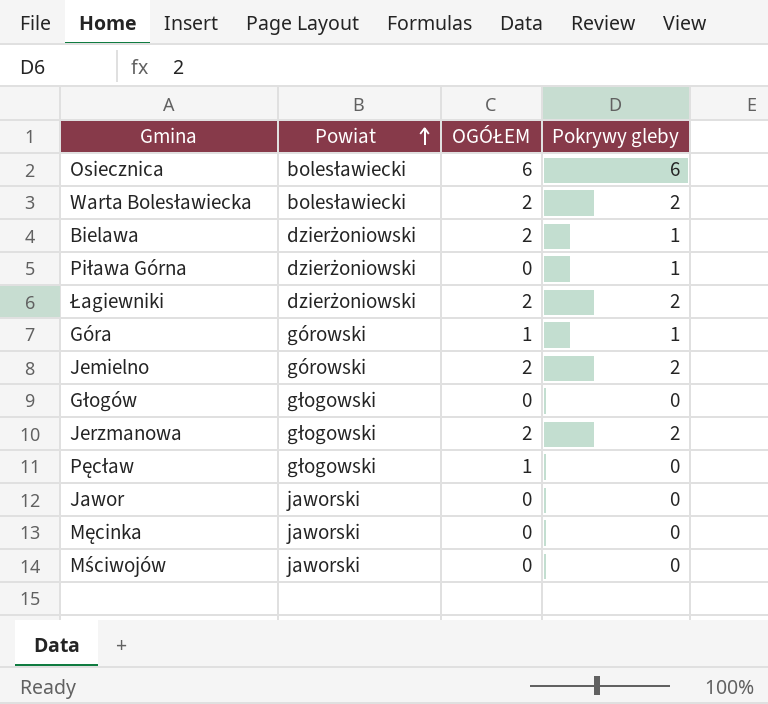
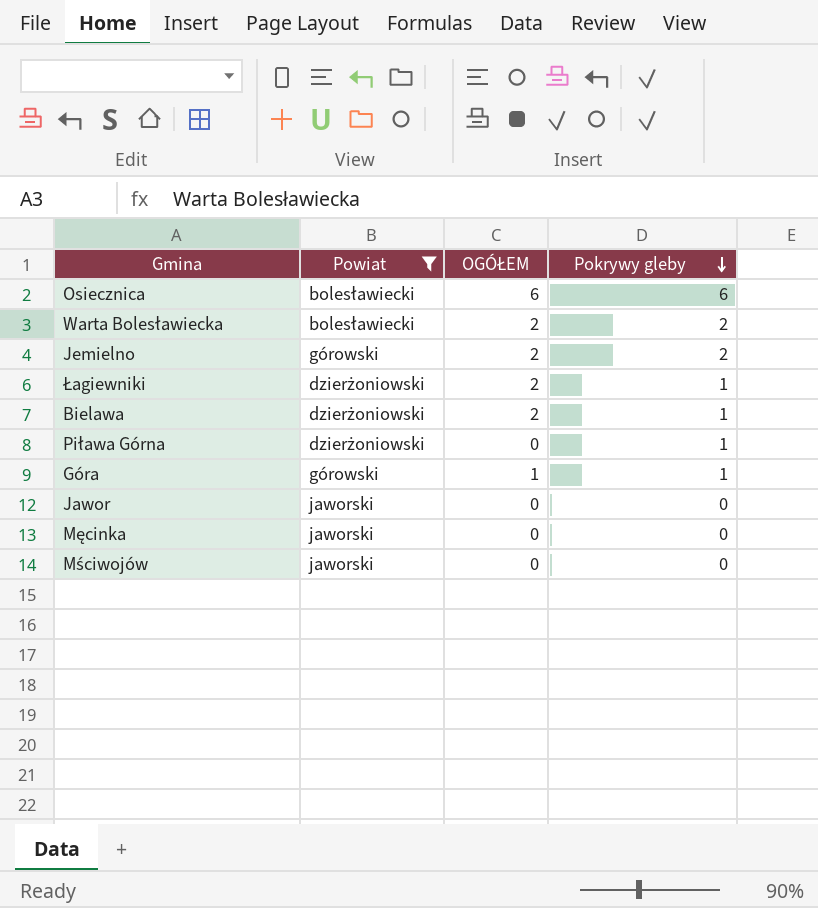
filter: none -> Powiat != głogowski
row order: Powiat ascending -> Pokrywy gleby descending
Łagiewniki | Pokrywy gleby: 2 -> 1

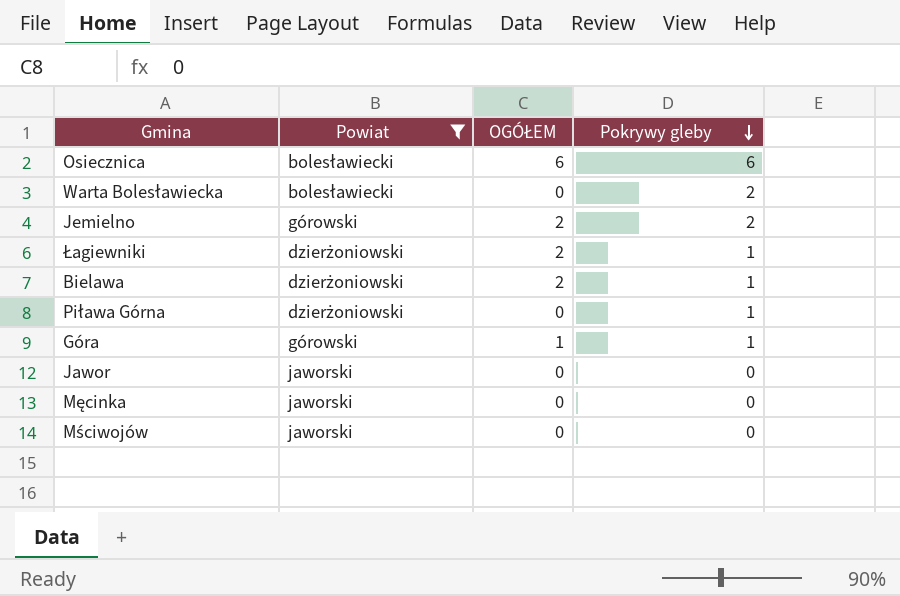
Warta Bolesławiecka | OGÓŁEM: 2 -> 0

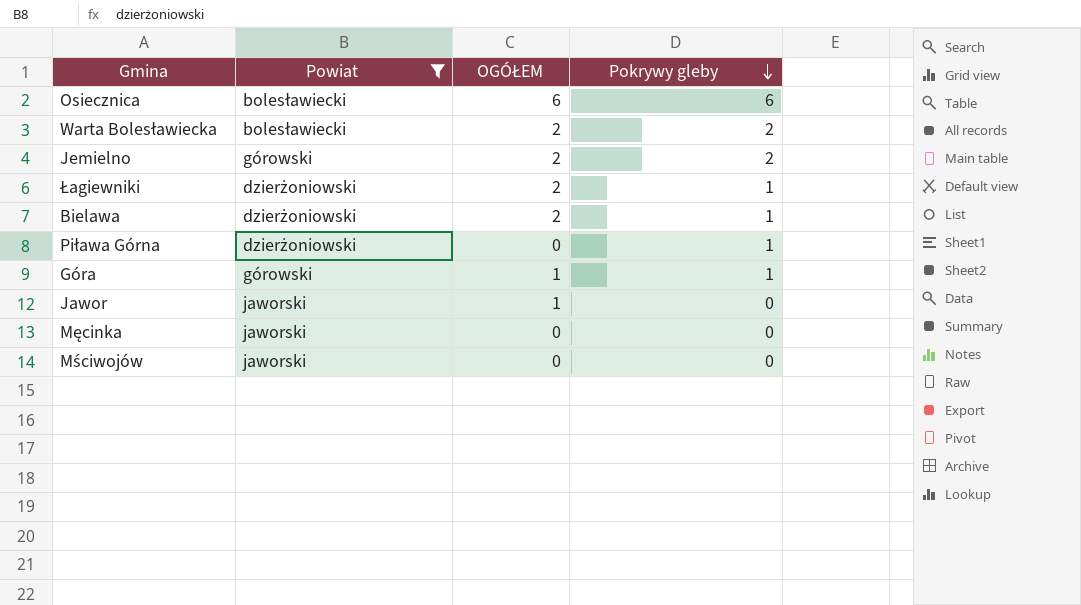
Warta Bolesławiecka | OGÓŁEM: 0 -> 2
Jawor | OGÓŁEM: 0 -> 1

